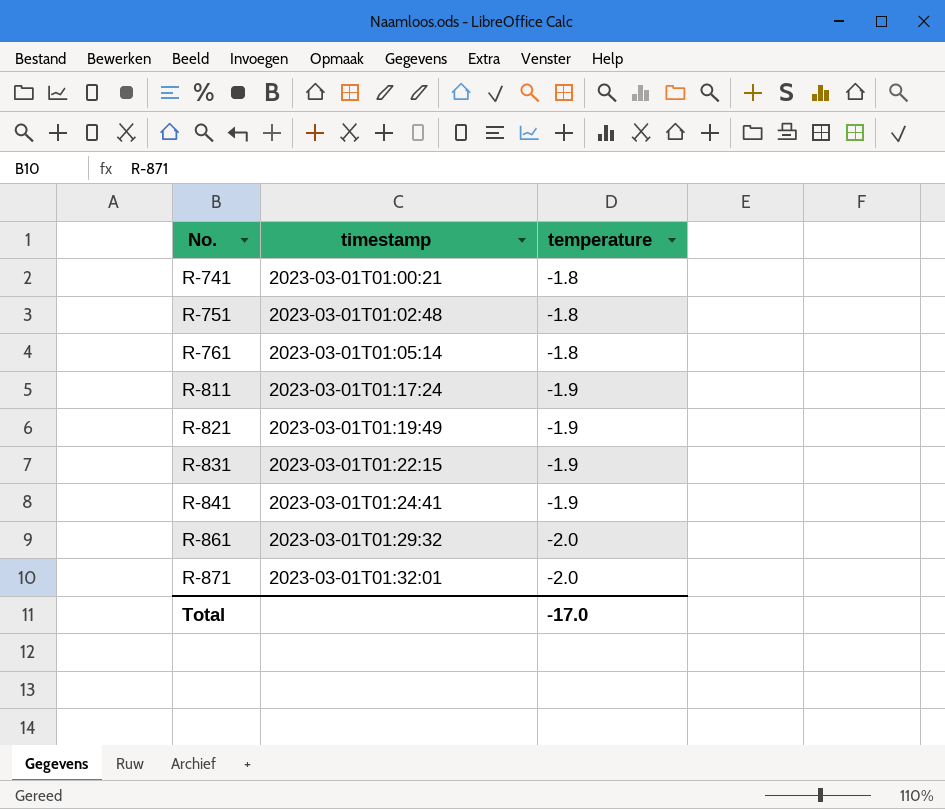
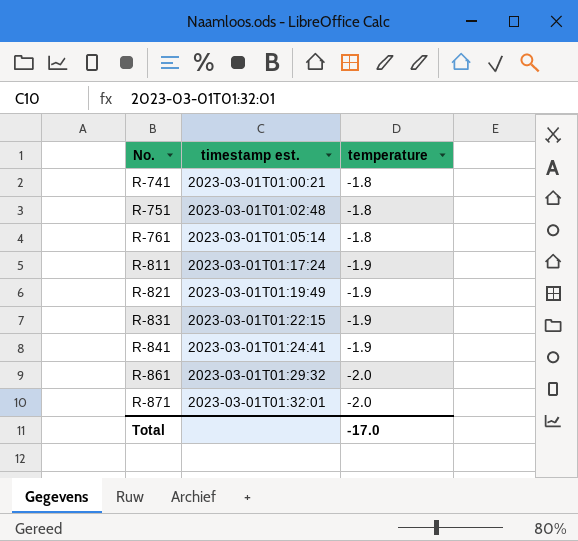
column name: timestamp -> timestamp est.

